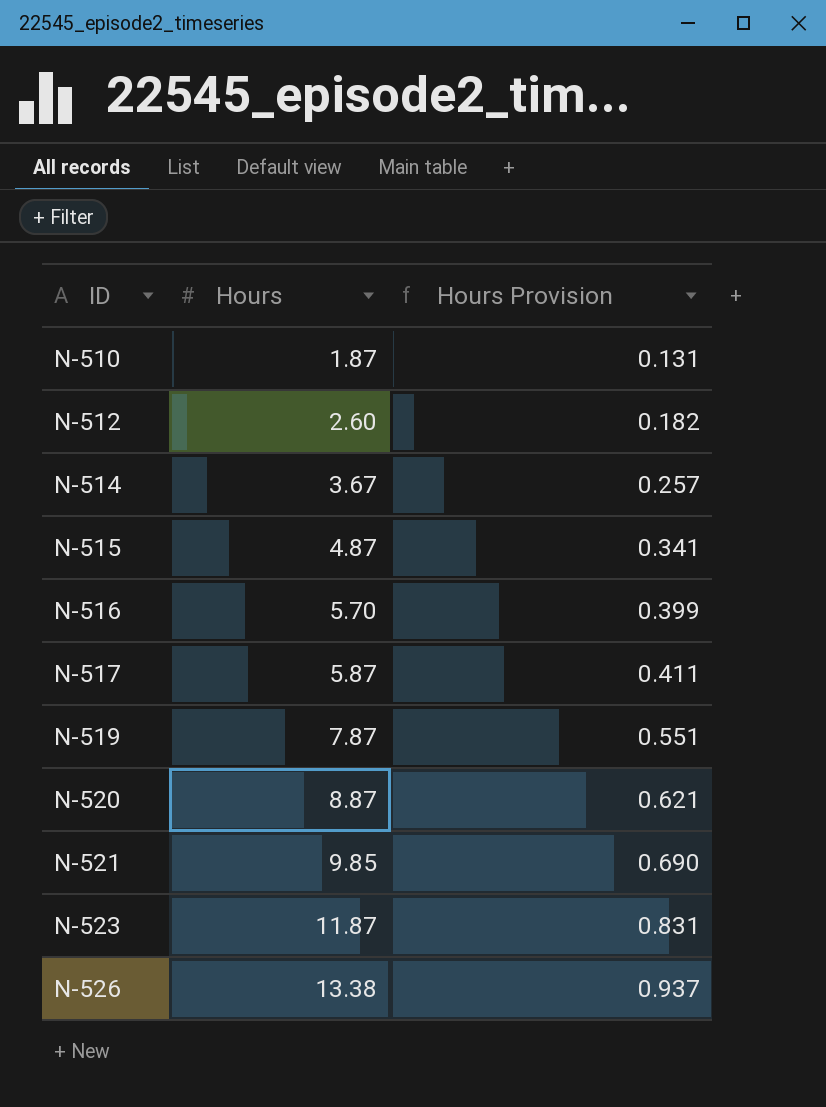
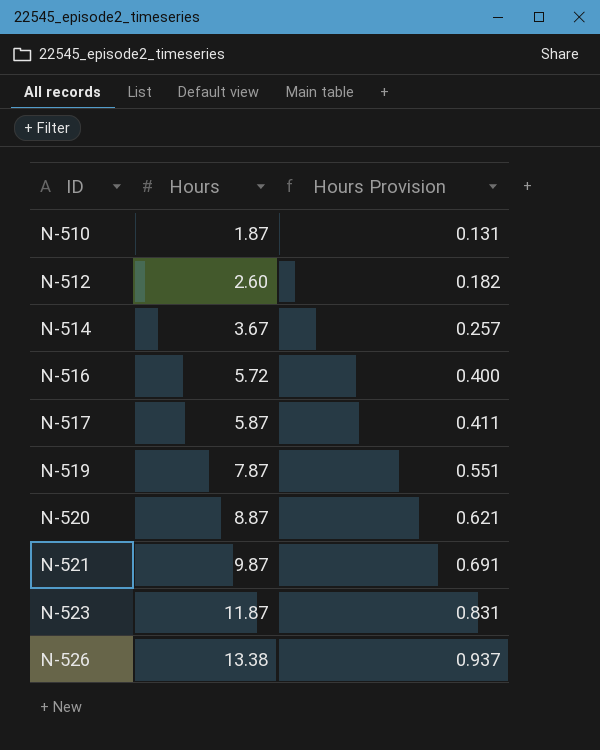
row N-515: 4.87 | 0.341 -> none
N-516 | Hours: 5.70 -> 5.72
N-516 | Hours Provision: 0.399 -> 0.400
N-521 | Hours: 9.85 -> 9.87
N-521 | Hours Provision: 0.690 -> 0.691

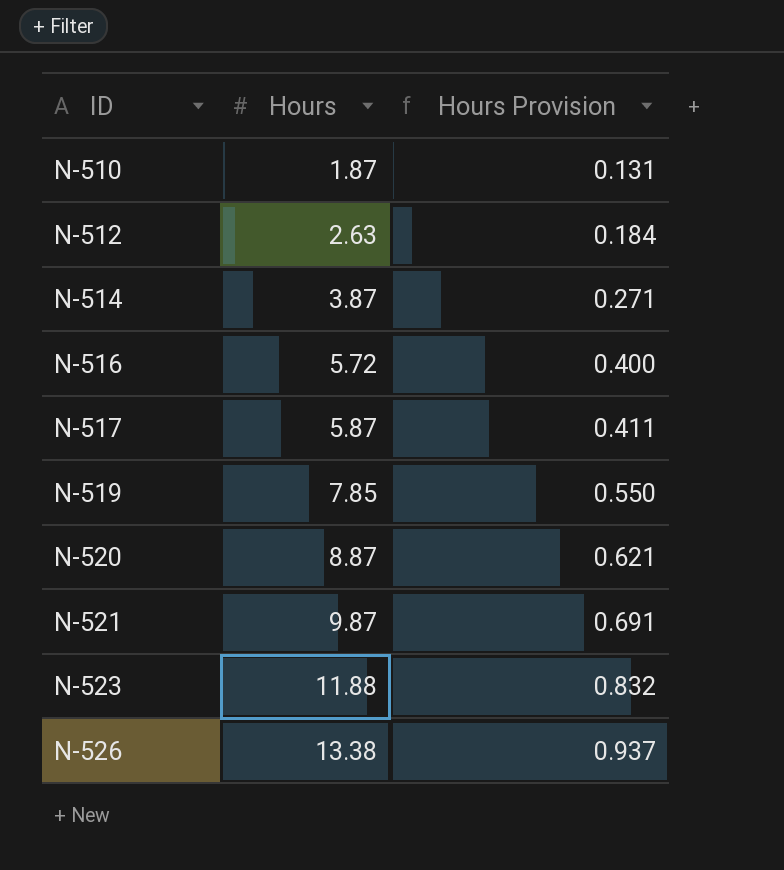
N-512 | Hours: 2.60 -> 2.63
N-512 | Hours Provision: 0.182 -> 0.184
N-514 | Hours: 3.67 -> 3.87
N-514 | Hours Provision: 0.257 -> 0.271
N-519 | Hours: 7.87 -> 7.85
N-519 | Hours Provision: 0.551 -> 0.550
N-523 | Hours: 11.87 -> 11.88
N-523 | Hours Provision: 0.831 -> 0.832

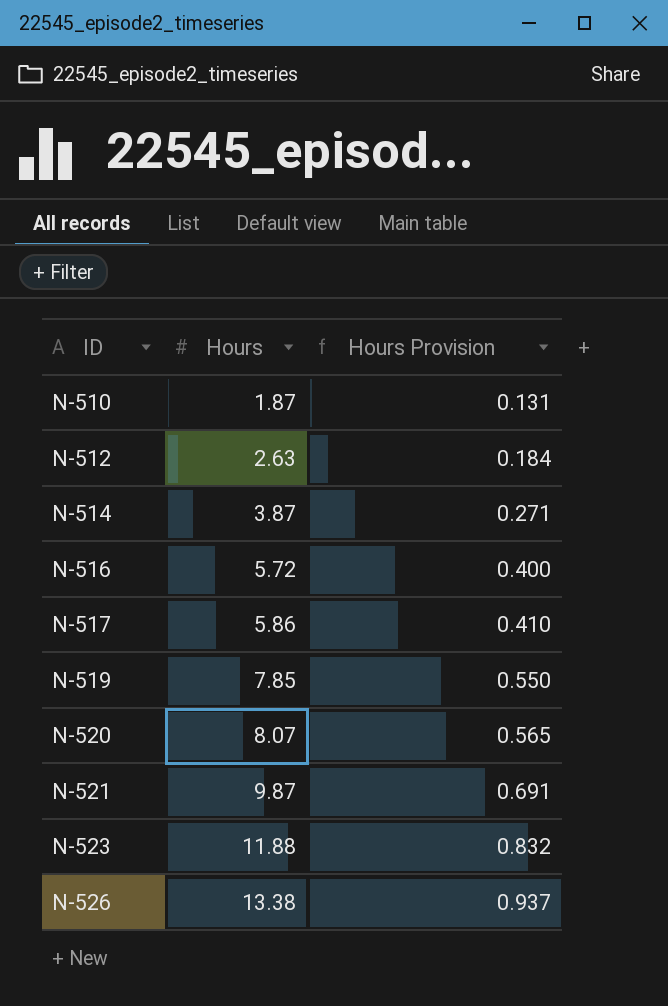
N-517 | Hours: 5.87 -> 5.86
N-517 | Hours Provision: 0.411 -> 0.410
N-520 | Hours: 8.87 -> 8.07
N-520 | Hours Provision: 0.621 -> 0.565

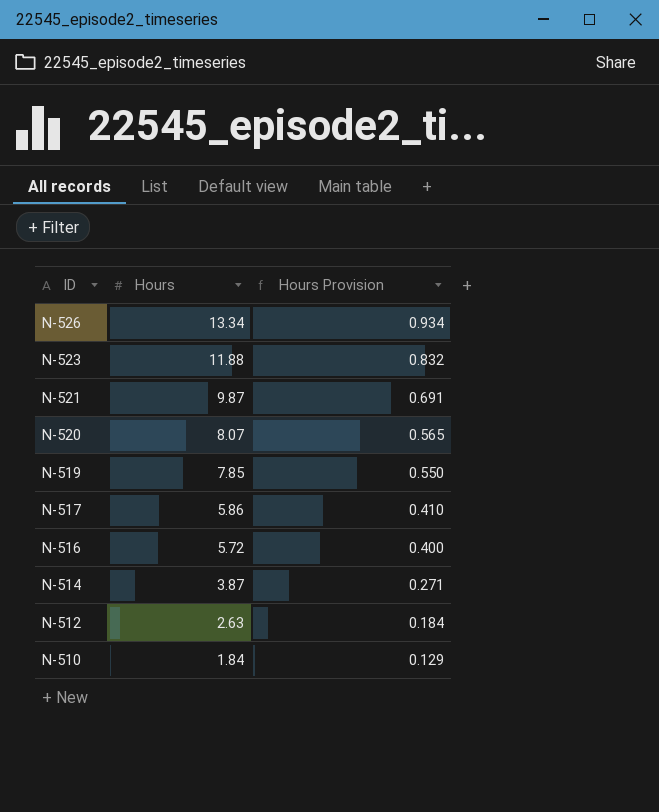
row order: ID ascending -> ID descending
N-526 | Hours: 13.38 -> 13.34
N-526 | Hours Provision: 0.937 -> 0.934
N-510 | Hours: 1.87 -> 1.84
N-510 | Hours Provision: 0.131 -> 0.129

